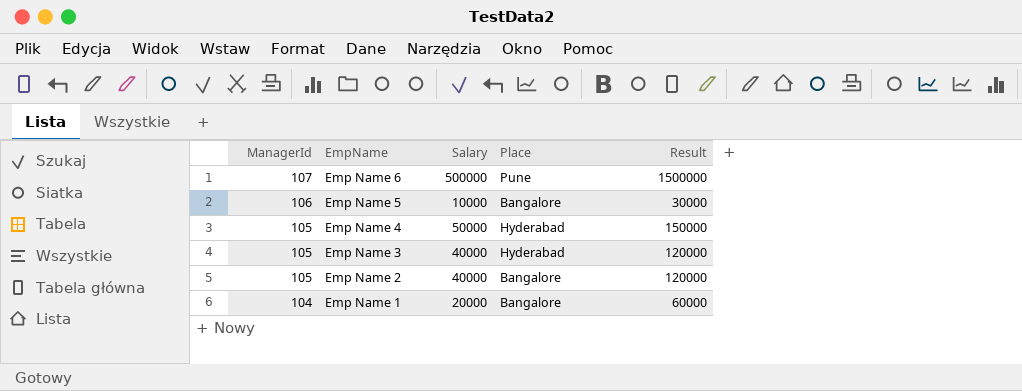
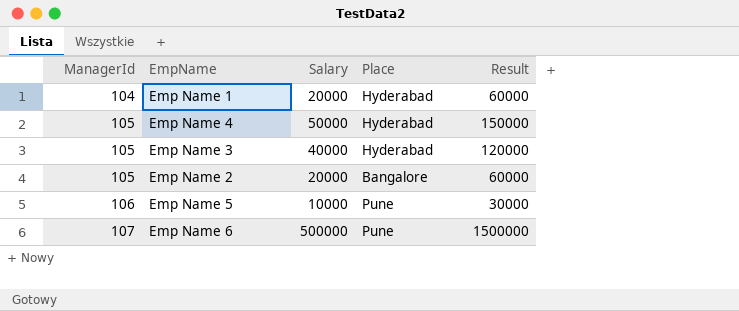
row order: ManagerId descending -> ManagerId ascending
Emp Name 1 | Place: Bangalore -> Hyderabad
Emp Name 2 | Salary: 40000 -> 20000
Emp Name 2 | Result: 120000 -> 60000
Emp Name 5 | Place: Bangalore -> Pune

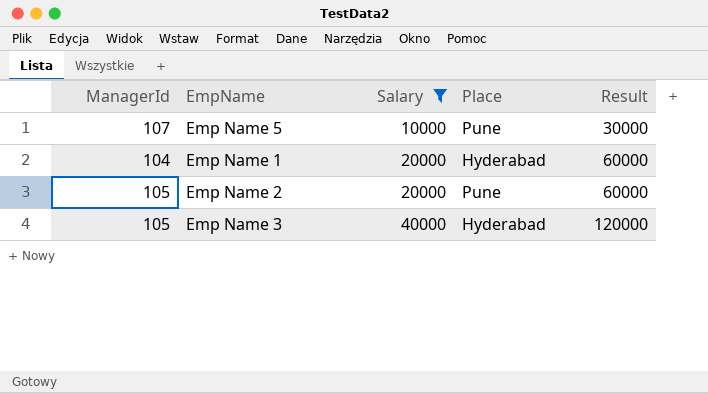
filter: none -> Salary <= 40000
row order: ManagerId ascending -> Salary ascending
Emp Name 5 | ManagerId: 106 -> 107
Emp Name 2 | Place: Bangalore -> Pune

